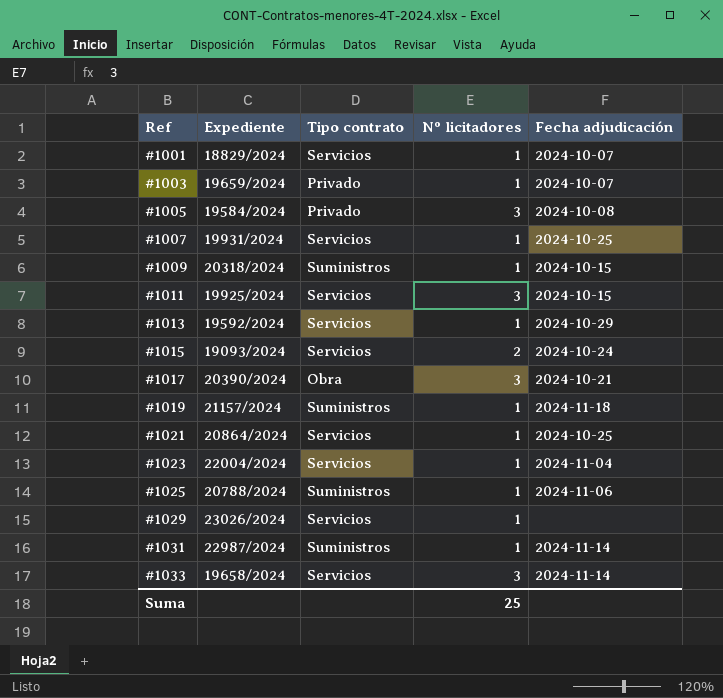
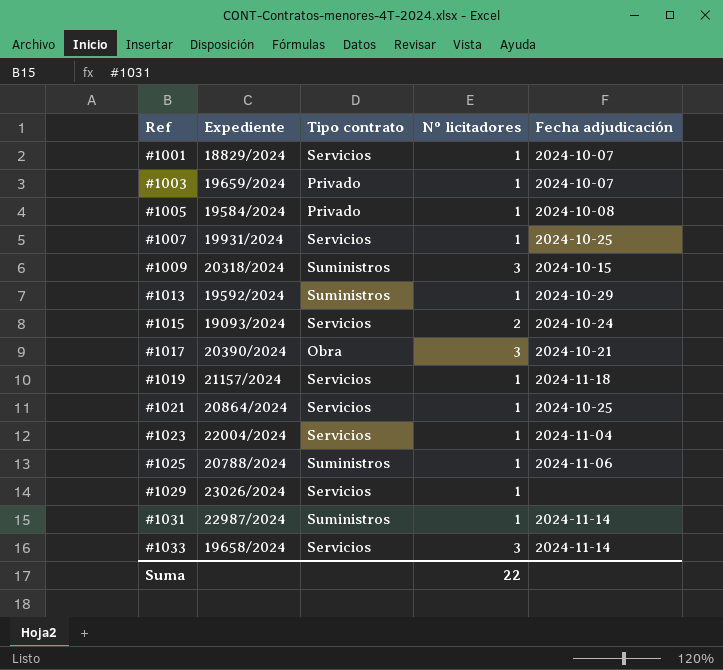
row #1011: 19925/2024 | Servicios | 3 | 2024-10-15 -> none
#1005 | Nº licitadores: 3 -> 1
#1009 | Nº licitadores: 1 -> 3
#1013 | Tipo contrato: Servicios -> Suministros
#1019 | Tipo contrato: Suministros -> Servicios
Suma | Nº licitadores: 25 -> 22

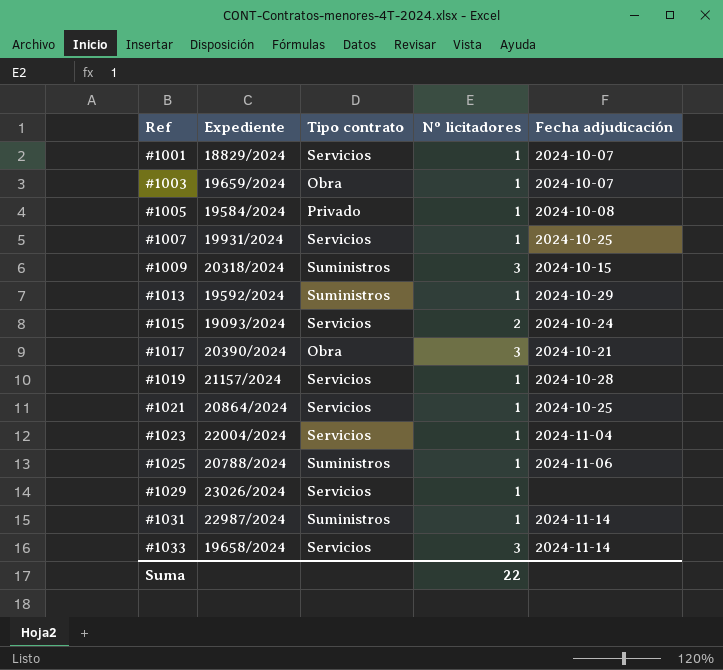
#1003 | Tipo contrato: Privado -> Obra
#1019 | Fecha adjudicación: 2024-11-18 -> 2024-10-28

